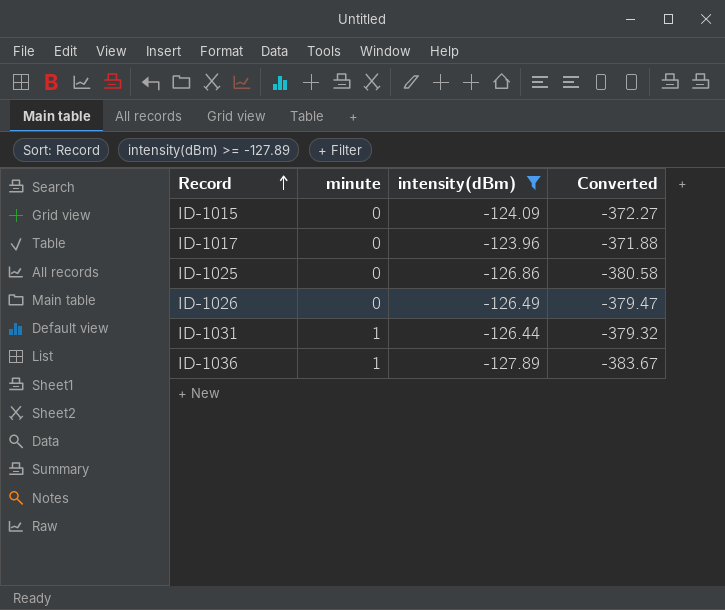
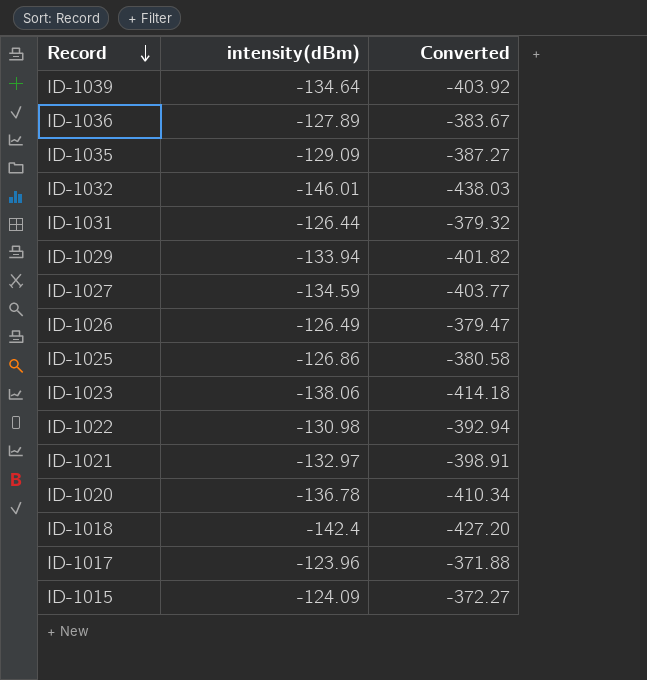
filter: intensity(dBm) >= -127.89 -> none
row order: Record ascending -> Record descending
column minute | position: 2 -> none

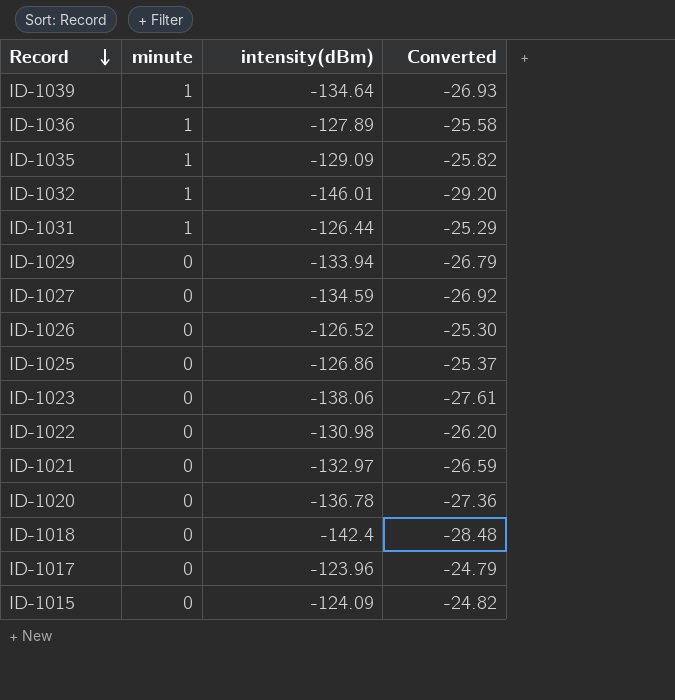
column minute | position: none -> 2
column Converted | formula: [intensity(dBm)] * 3 -> [intensity(dBm)] * 0.2
ID-1026 | intensity(dBm): -126.49 -> -126.52

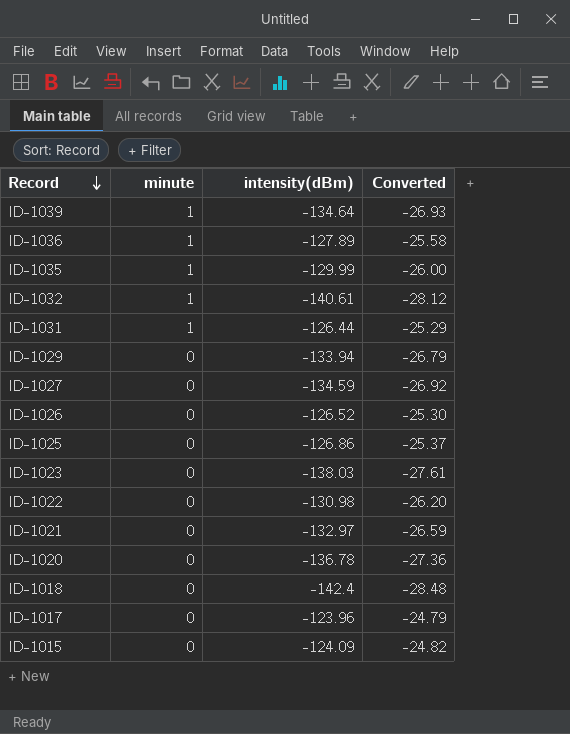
ID-1035 | intensity(dBm): -129.09 -> -129.99
ID-1035 | Converted: -25.82 -> -26.00
ID-1032 | intensity(dBm): -146.01 -> -140.61
ID-1032 | Converted: -29.20 -> -28.12
ID-1023 | intensity(dBm): -138.06 -> -138.03

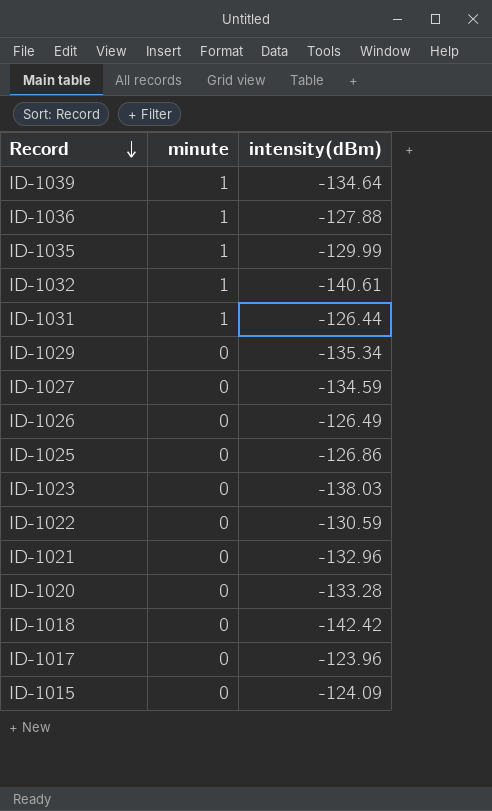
column Converted | formula: [intensity(dBm)] * 0.2 -> none
ID-1036 | intensity(dBm): -127.89 -> -127.88
ID-1029 | intensity(dBm): -133.94 -> -135.34
ID-1026 | intensity(dBm): -126.52 -> -126.49
ID-1022 | intensity(dBm): -130.98 -> -130.59
ID-1021 | intensity(dBm): -132.97 -> -132.96
ID-1020 | intensity(dBm): -136.78 -> -133.28
ID-1018 | intensity(dBm): -142.4 -> -142.42

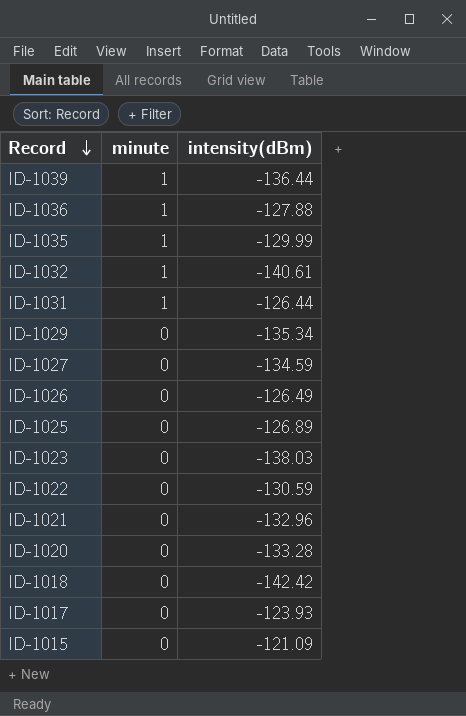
ID-1039 | intensity(dBm): -134.64 -> -136.44
ID-1025 | intensity(dBm): -126.86 -> -126.89
ID-1017 | intensity(dBm): -123.96 -> -123.93
ID-1015 | intensity(dBm): -124.09 -> -121.09

